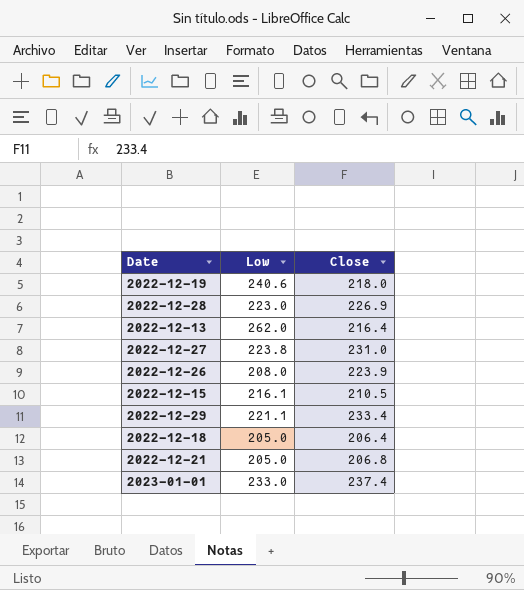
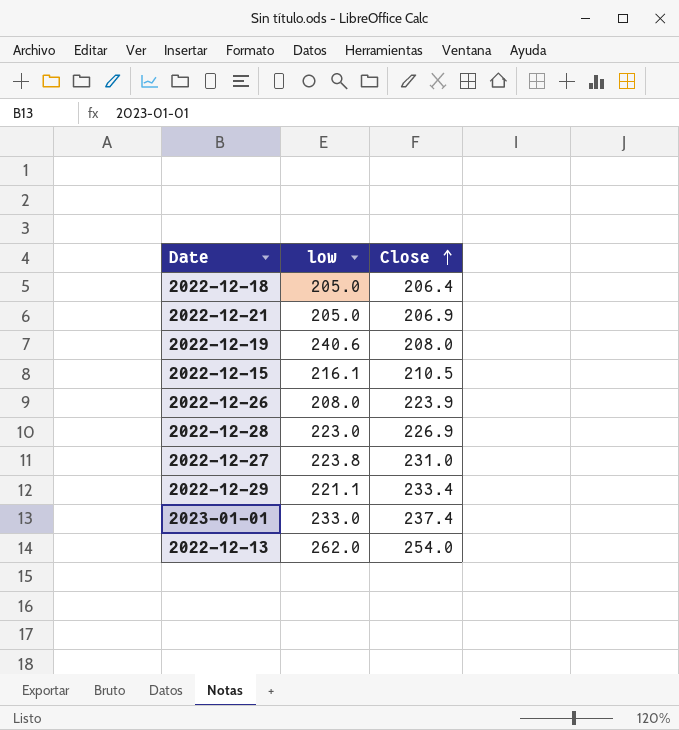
row order: none -> Close ascending
column name: Low -> low
2022-12-21 | Close: 206.8 -> 206.9
2022-12-19 | Close: 218.0 -> 208.0
2022-12-13 | Close: 216.4 -> 254.0

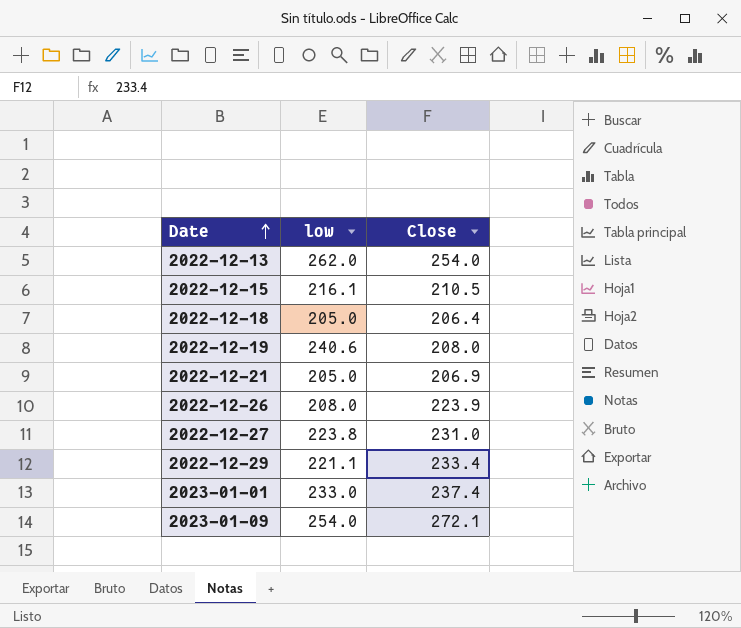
row order: Close ascending -> Date ascending
row 2022-12-28: 223.0 | 226.9 -> none
row 2023-01-09: none -> 254.0 | 272.1

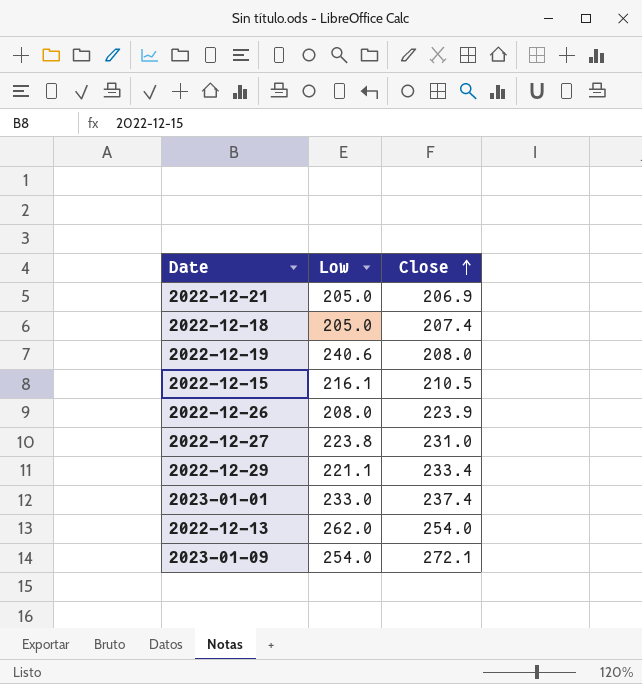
row order: Date ascending -> Close ascending
column name: low -> Low
2022-12-18 | Close: 206.4 -> 207.4

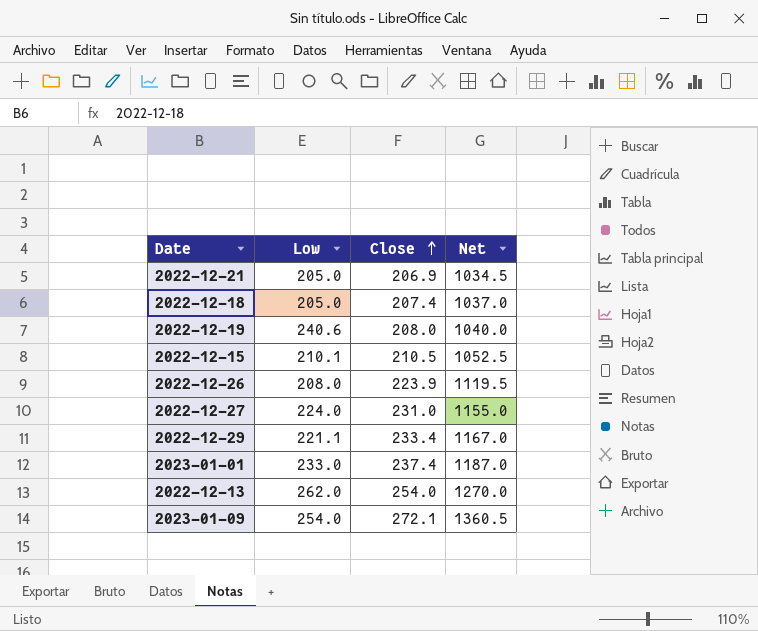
column Net | formula: none -> [Close] * 5
2022-12-15 | Low: 216.1 -> 210.1
2022-12-27 | Low: 223.8 -> 224.0

